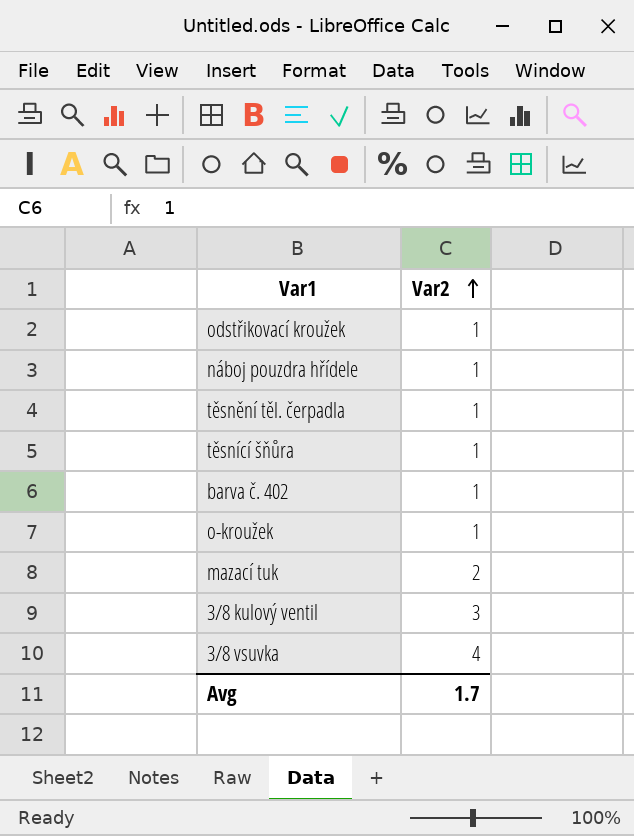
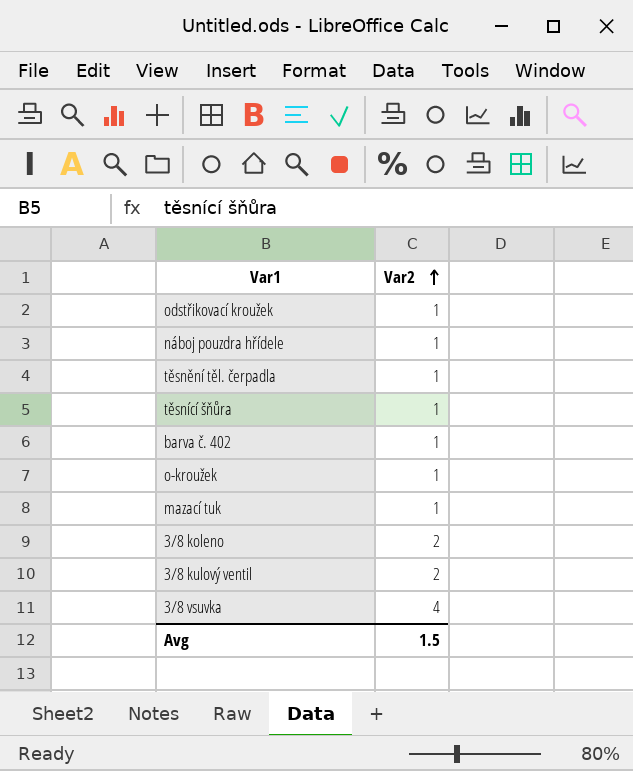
mazací tuk | Var2: 2 -> 1
row 3/8 koleno: none -> 2
3/8 kulový ventil | Var2: 3 -> 2
Avg | Var2: 1.7 -> 1.5

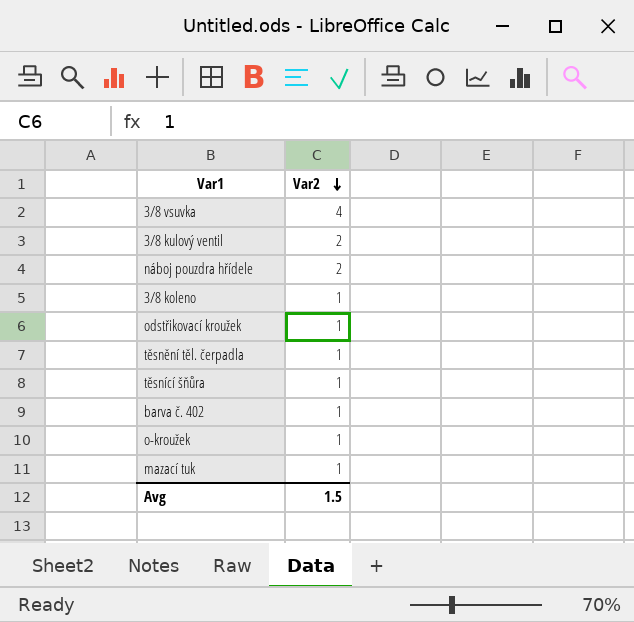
row order: Var2 ascending -> Var2 descending
náboj pouzdra hřídele | Var2: 1 -> 2
3/8 koleno | Var2: 2 -> 1

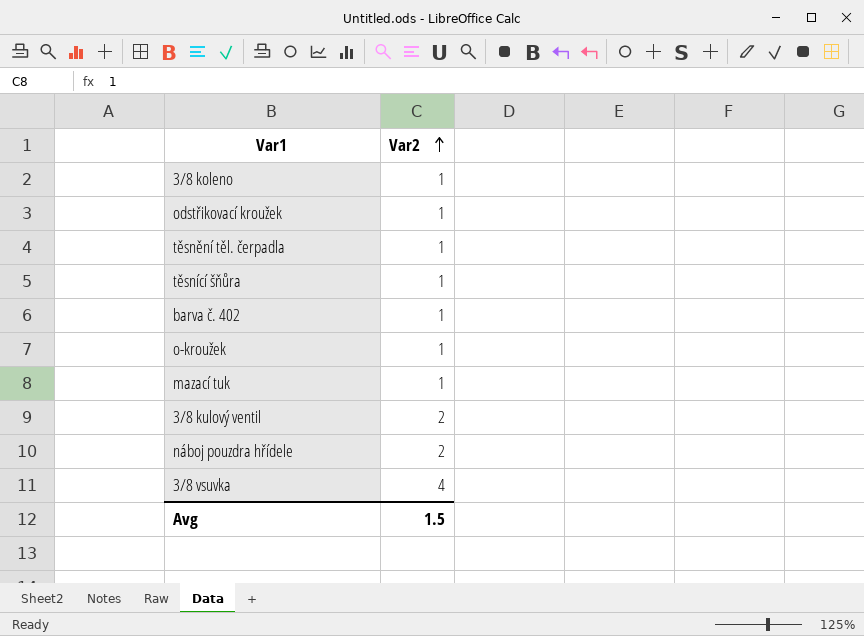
row order: Var2 descending -> Var2 ascending

